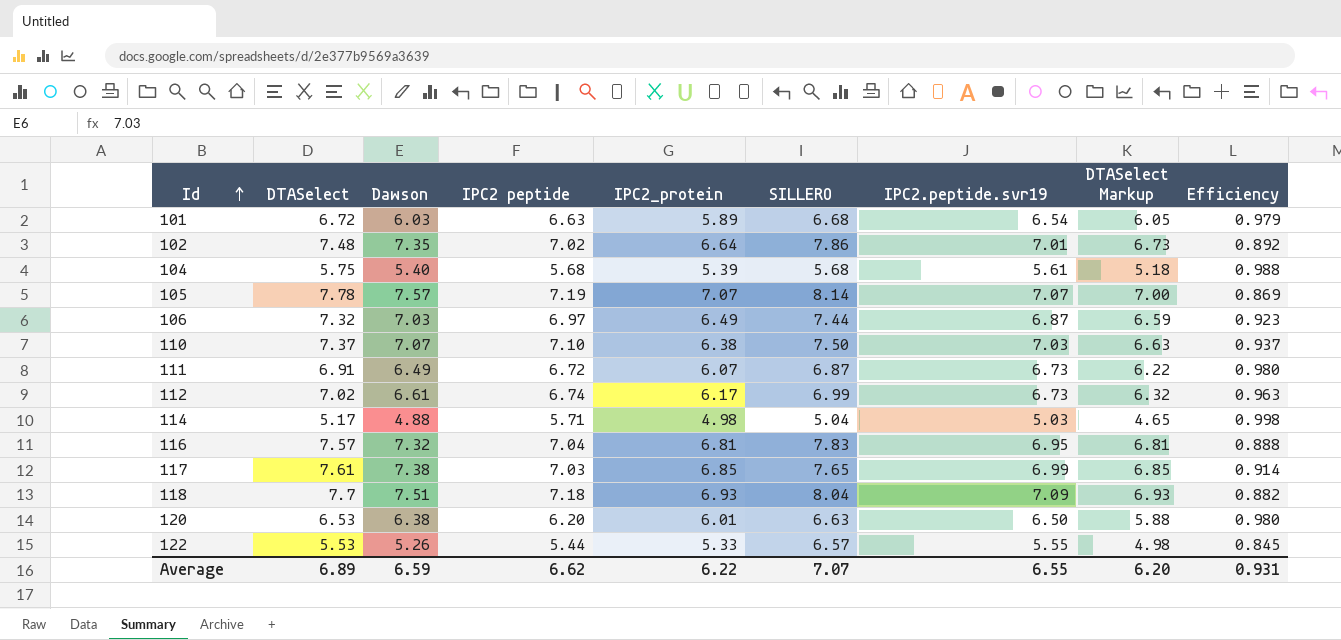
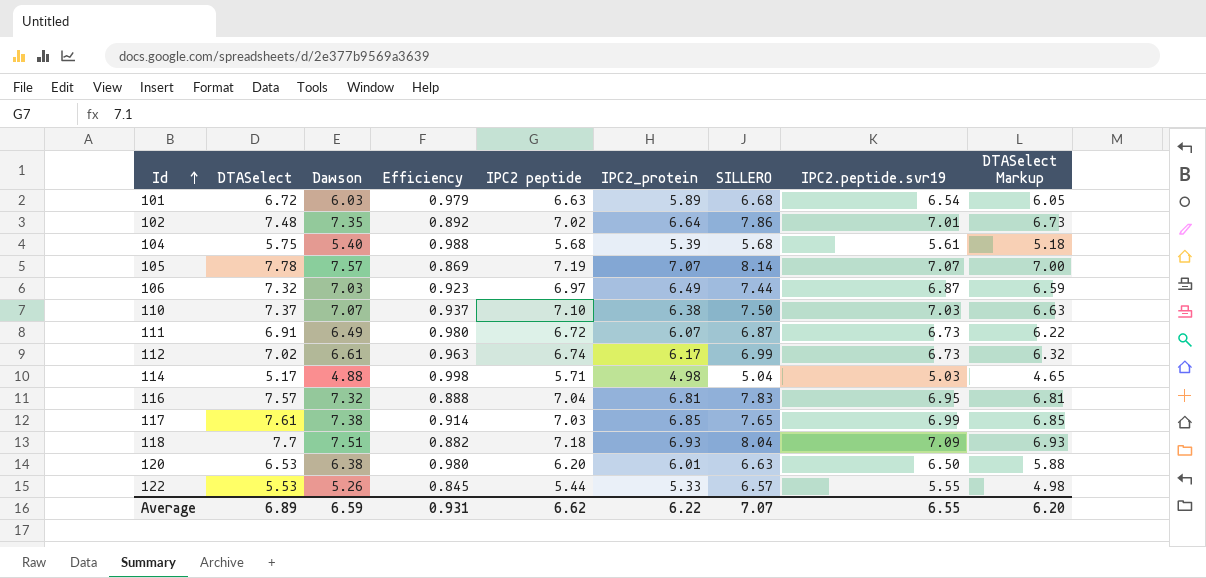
column Efficiency | position: 9 -> 4

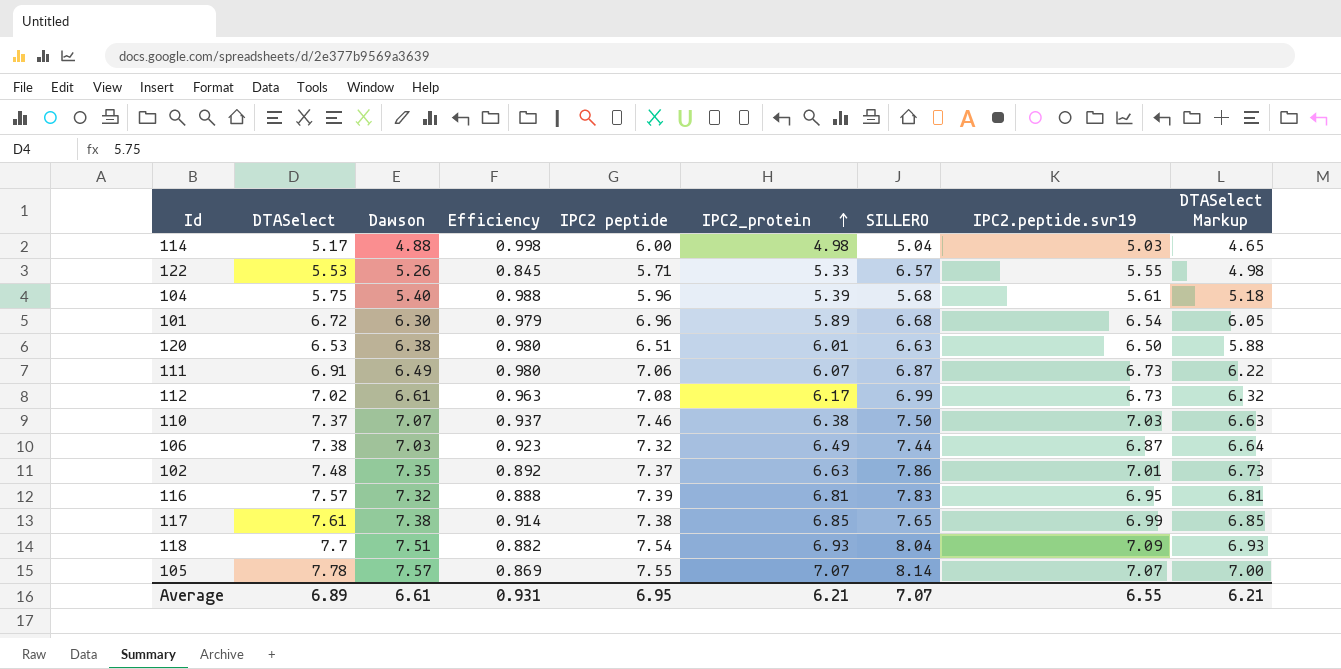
row order: Id ascending -> IPC2_protein ascending
114 | IPC2 peptide: 5.71 -> 6.00
122 | IPC2 peptide: 5.44 -> 5.71
104 | IPC2 peptide: 5.68 -> 5.96
101 | Dawson: 6.03 -> 6.30
101 | IPC2 peptide: 6.63 -> 6.96
120 | IPC2 peptide: 6.20 -> 6.51
111 | IPC2 peptide: 6.72 -> 7.06
112 | IPC2 peptide: 6.74 -> 7.08
110 | IPC2 peptide: 7.10 -> 7.46
106 | DTASelect: 7.32 -> 7.38
106 | IPC2 peptide: 6.97 -> 7.32
106 | DTASelect Markup: 6.59 -> 6.64
102 | IPC2 peptide: 7.02 -> 7.37
102 | IPC2_protein: 6.64 -> 6.63
116 | IPC2 peptide: 7.04 -> 7.39
117 | IPC2 peptide: 7.03 -> 7.38
118 | IPC2 peptide: 7.18 -> 7.54
105 | IPC2 peptide: 7.19 -> 7.55
Average | Dawson: 6.59 -> 6.61
Average | IPC2 peptide: 6.62 -> 6.95
Average | IPC2_protein: 6.22 -> 6.21
Average | DTASelect Markup: 6.20 -> 6.21

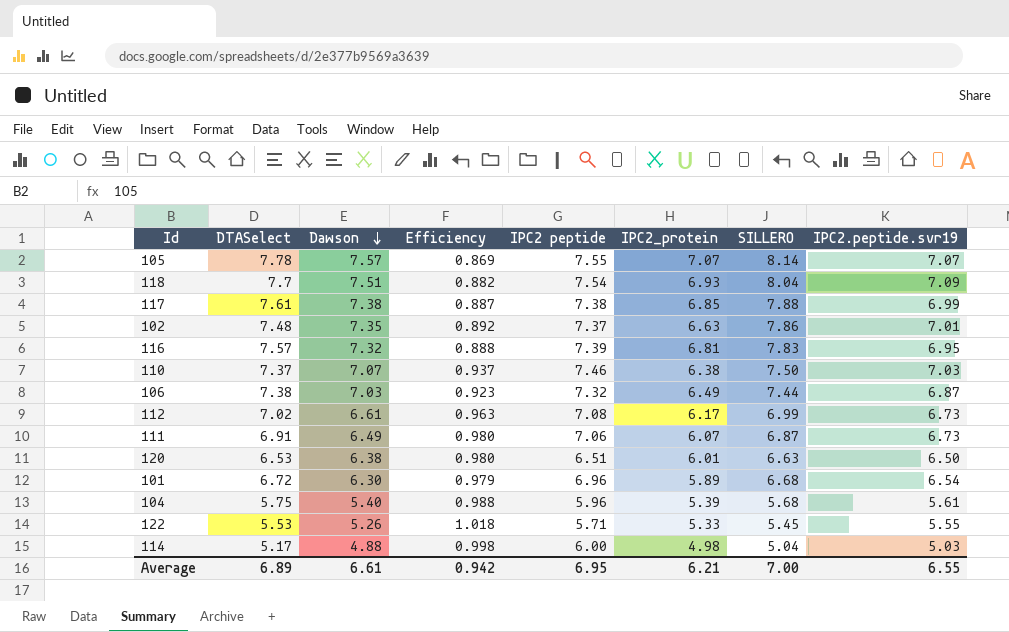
row order: IPC2_protein ascending -> Dawson descending
column DTASelect Markup | formula: [DTASelect] * 0.9 -> none
117 | Efficiency: 0.914 -> 0.887
117 | SILLERO: 7.65 -> 7.88
122 | Efficiency: 0.845 -> 1.018
122 | SILLERO: 6.57 -> 5.45
Average | Efficiency: 0.931 -> 0.942
Average | SILLERO: 7.07 -> 7.00

